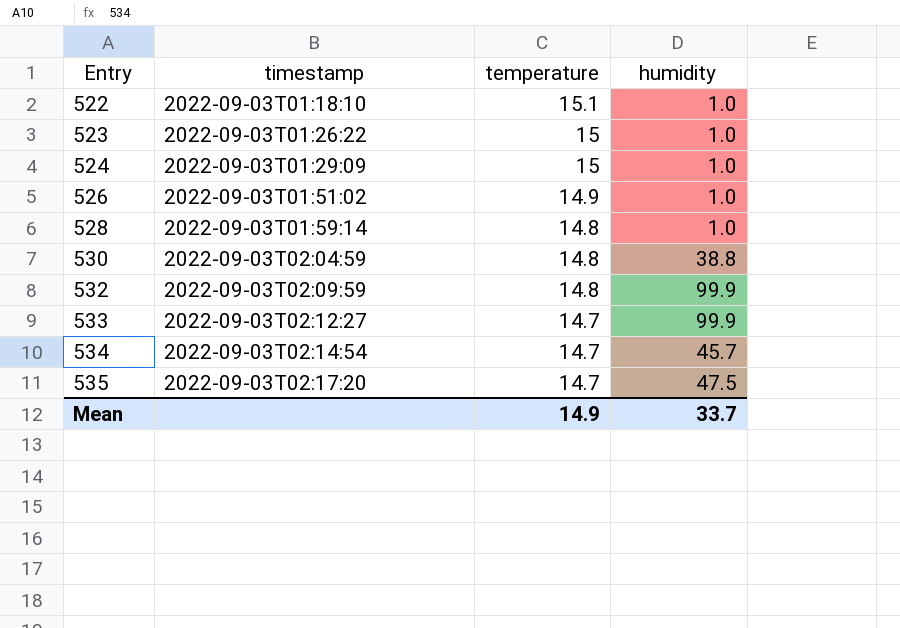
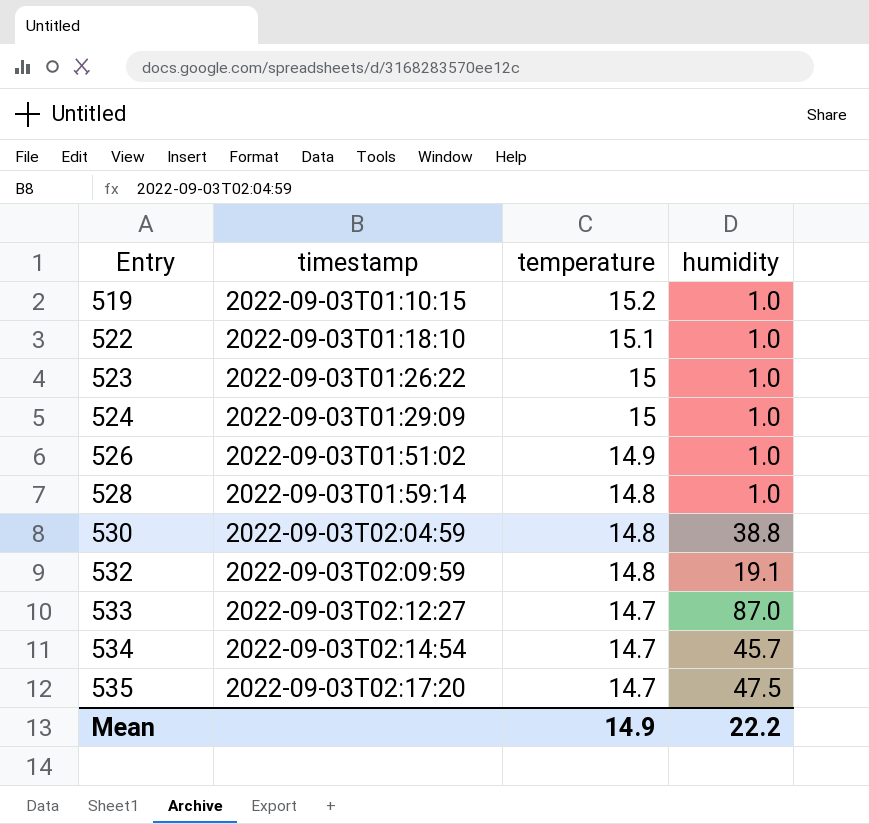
row 519: none -> 2022-09-03T01:10:15 | 15.2 | 1.0
532 | humidity: 99.9 -> 19.1
533 | humidity: 99.9 -> 87.0
Mean | humidity: 33.7 -> 22.2

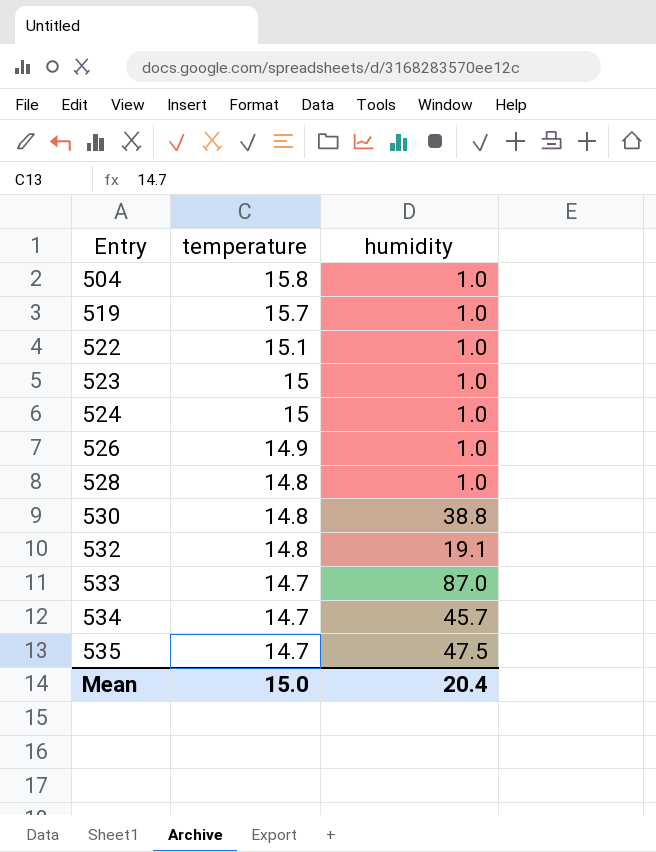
column timestamp | position: 2 -> none
row 504: none -> 15.8 | 1.0
519 | temperature: 15.2 -> 15.7
Mean | temperature: 14.9 -> 15.0
Mean | humidity: 22.2 -> 20.4

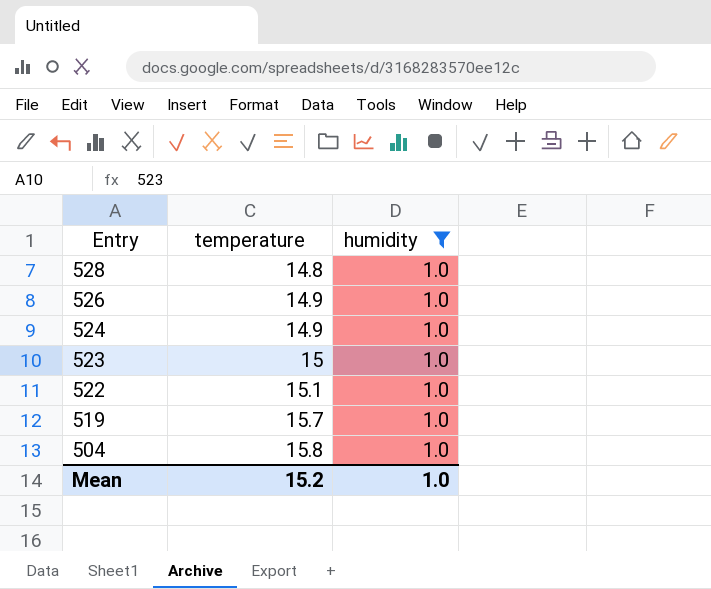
filter: none -> humidity = 1.0
row order: Entry ascending -> Entry descending
524 | temperature: 15 -> 14.9
Mean | temperature: 15.0 -> 15.2
Mean | humidity: 20.4 -> 1.0

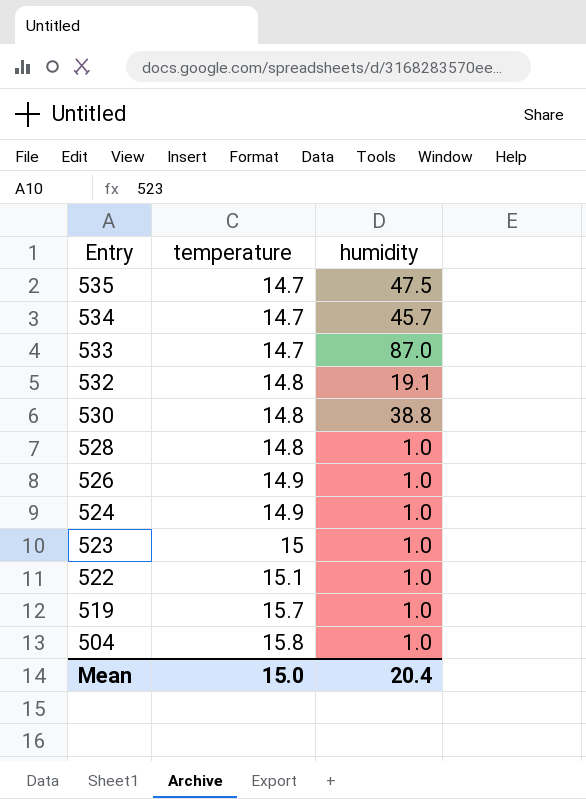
filter: humidity = 1.0 -> none
Mean | temperature: 15.2 -> 15.0
Mean | humidity: 1.0 -> 20.4

